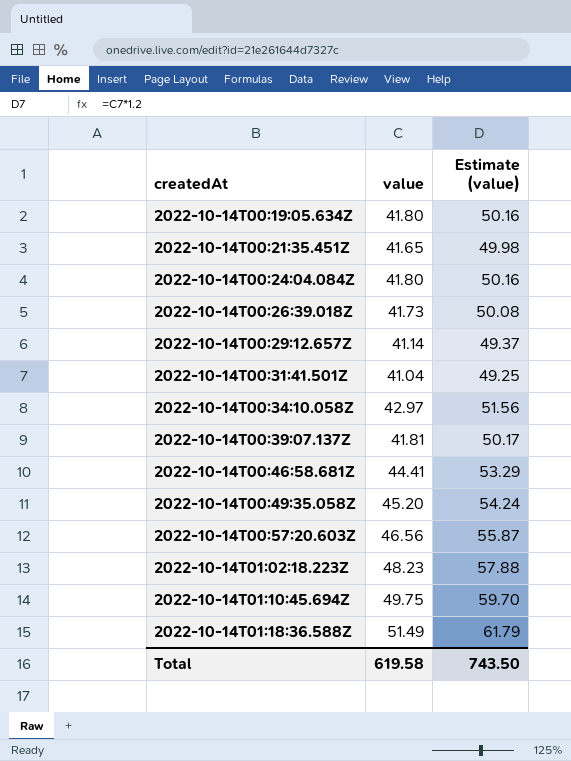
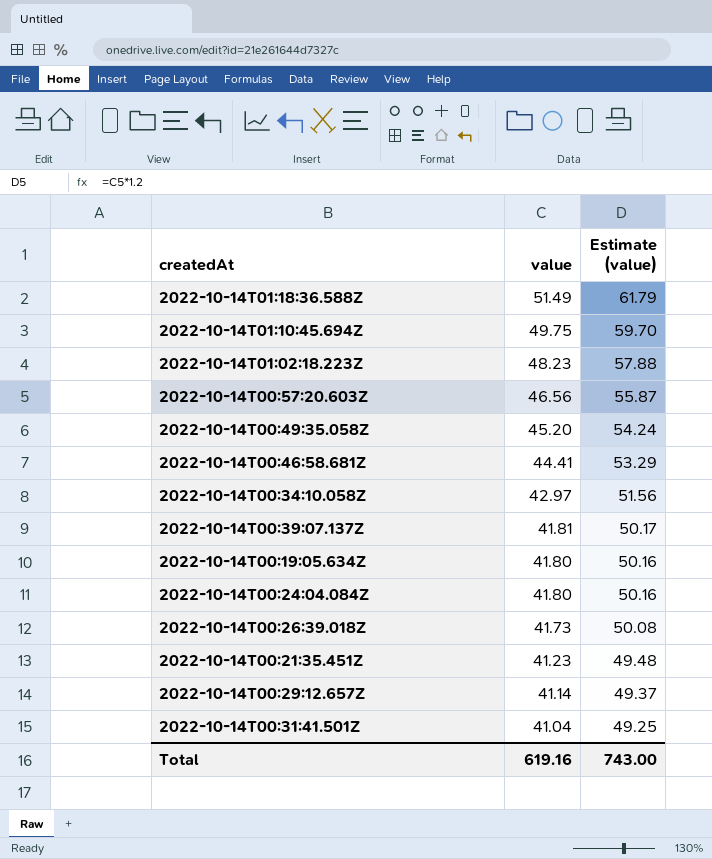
row order: createdAt ascending -> value descending
2022-10-14T00:21:35.451Z | value: 41.65 -> 41.23
2022-10-14T00:21:35.451Z | Estimate (value): 49.98 -> 49.48
Total | value: 619.58 -> 619.16
Total | Estimate (value): 743.50 -> 743.00

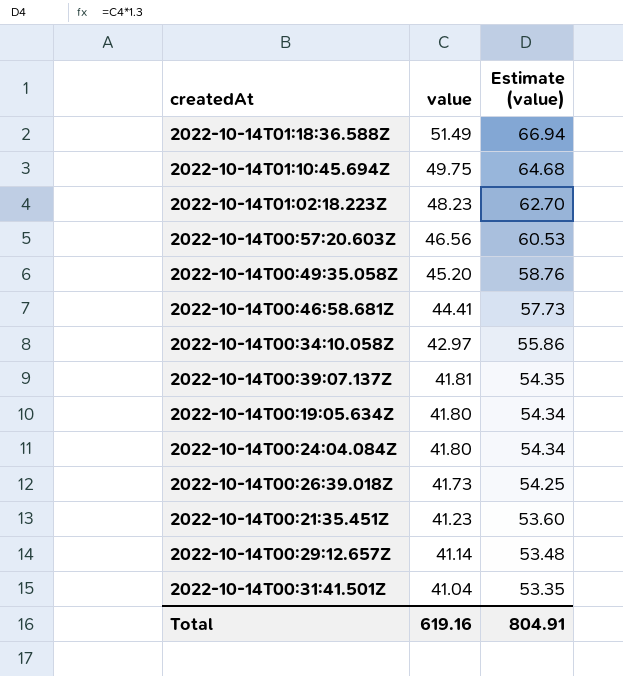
column Estimate (value) | formula: [value] * 1.2 -> [value] * 1.3
Total | Estimate (value): 743.00 -> 804.91

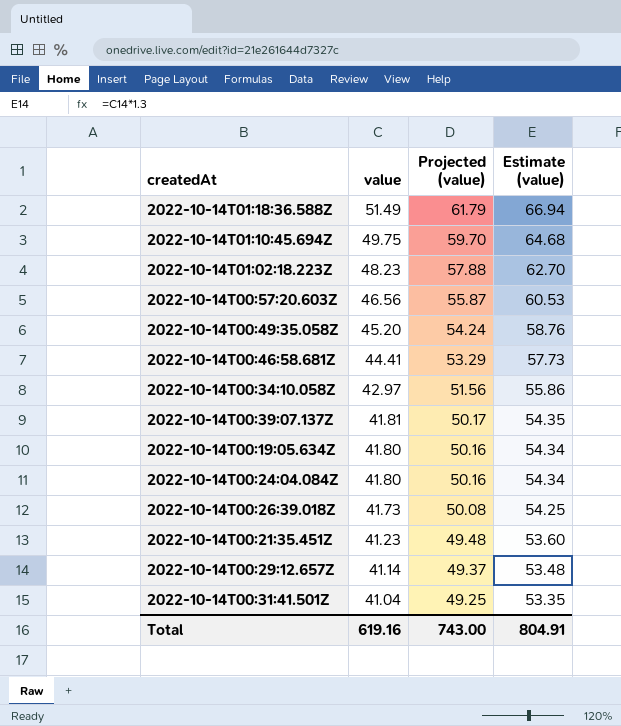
column Projected (value) | formula: none -> [value] * 1.2

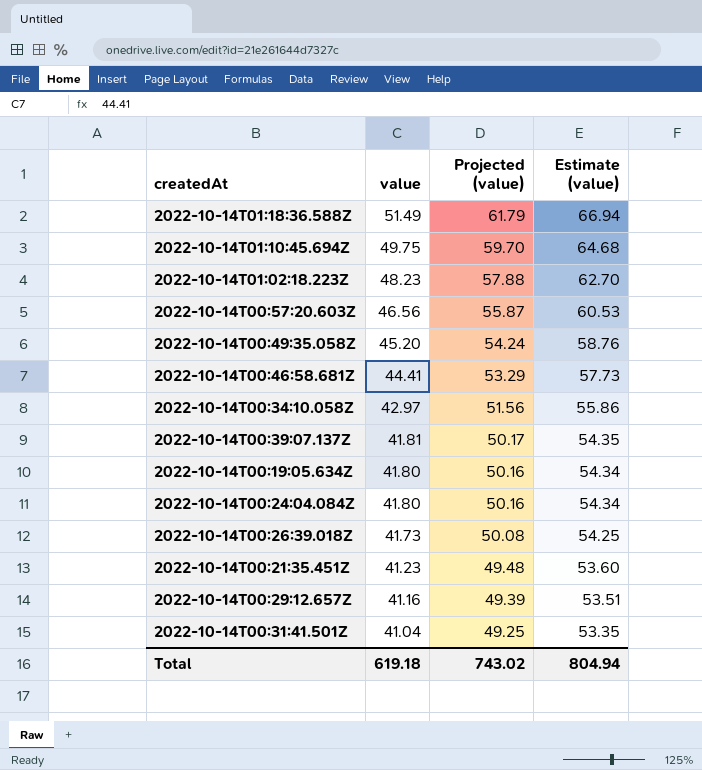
2022-10-14T00:29:12.657Z | value: 41.14 -> 41.16
2022-10-14T00:29:12.657Z | Projected (value): 49.37 -> 49.39
2022-10-14T00:29:12.657Z | Estimate (value): 53.48 -> 53.51
Total | value: 619.16 -> 619.18
Total | Projected (value): 743.00 -> 743.02
Total | Estimate (value): 804.91 -> 804.94

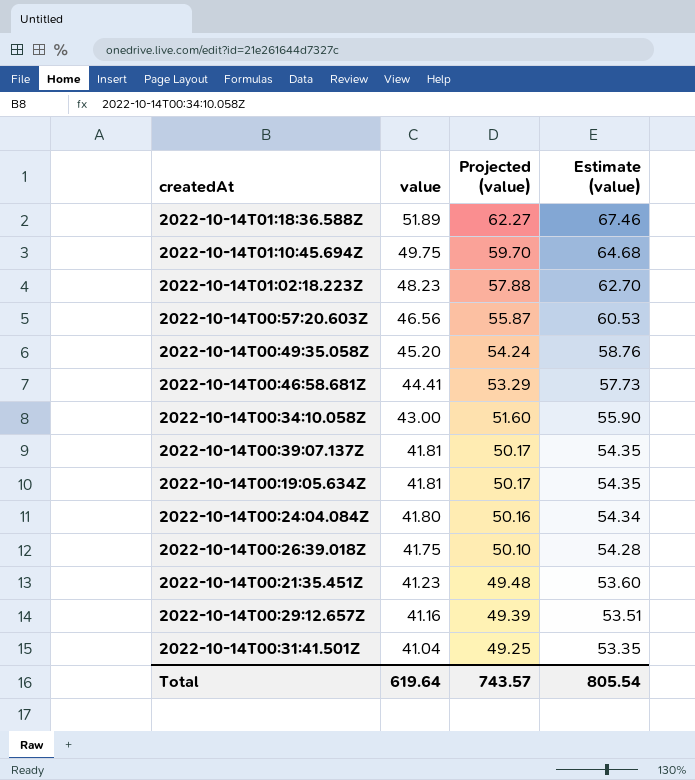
2022-10-14T01:18:36.588Z | value: 51.49 -> 51.89
2022-10-14T01:18:36.588Z | Projected (value): 61.79 -> 62.27
2022-10-14T01:18:36.588Z | Estimate (value): 66.94 -> 67.46
2022-10-14T00:34:10.058Z | value: 42.97 -> 43.00
2022-10-14T00:34:10.058Z | Projected (value): 51.56 -> 51.60
2022-10-14T00:34:10.058Z | Estimate (value): 55.86 -> 55.90
2022-10-14T00:19:05.634Z | value: 41.80 -> 41.81
2022-10-14T00:19:05.634Z | Projected (value): 50.16 -> 50.17
2022-10-14T00:19:05.634Z | Estimate (value): 54.34 -> 54.35
2022-10-14T00:26:39.018Z | value: 41.73 -> 41.75
2022-10-14T00:26:39.018Z | Projected (value): 50.08 -> 50.10
2022-10-14T00:26:39.018Z | Estimate (value): 54.25 -> 54.28
Total | value: 619.18 -> 619.64
Total | Projected (value): 743.02 -> 743.57
Total | Estimate (value): 804.94 -> 805.54

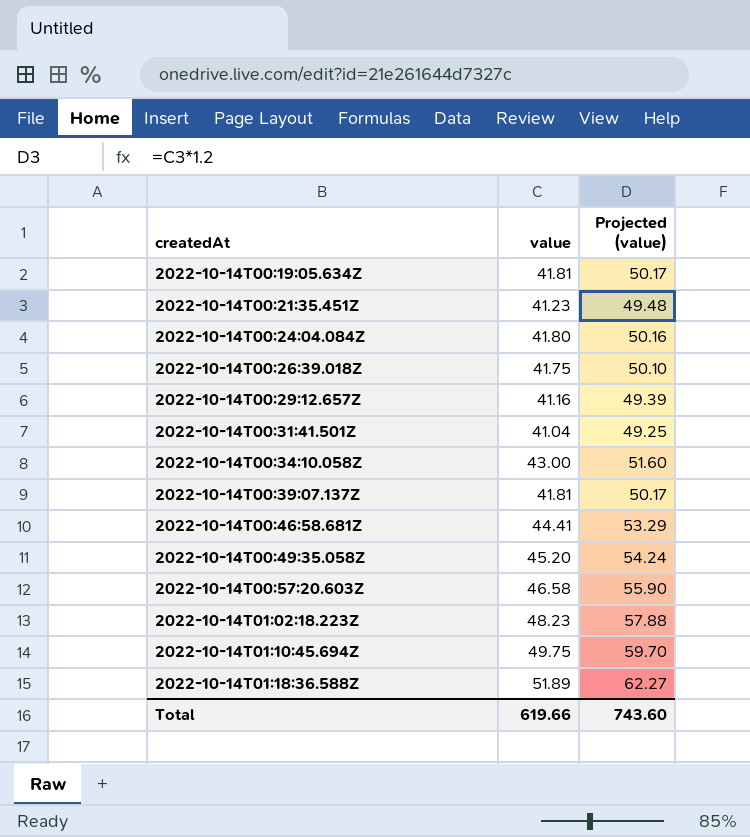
row order: value descending -> createdAt ascending
column Estimate (value) | formula: [value] * 1.3 -> none
2022-10-14T00:57:20.603Z | value: 46.56 -> 46.58
2022-10-14T00:57:20.603Z | Projected (value): 55.87 -> 55.90
Total | value: 619.64 -> 619.66
Total | Projected (value): 743.57 -> 743.60

